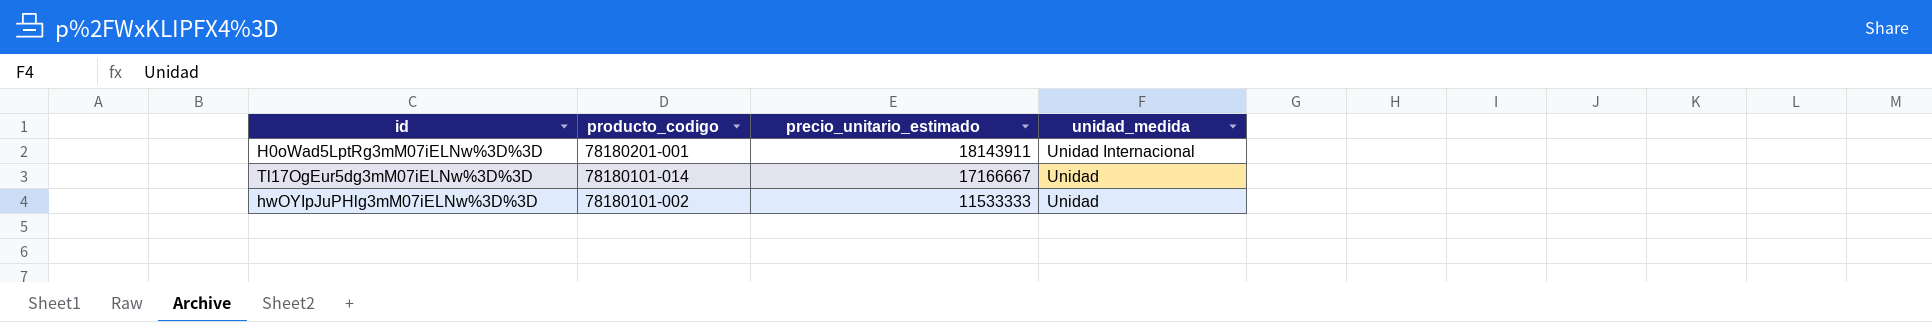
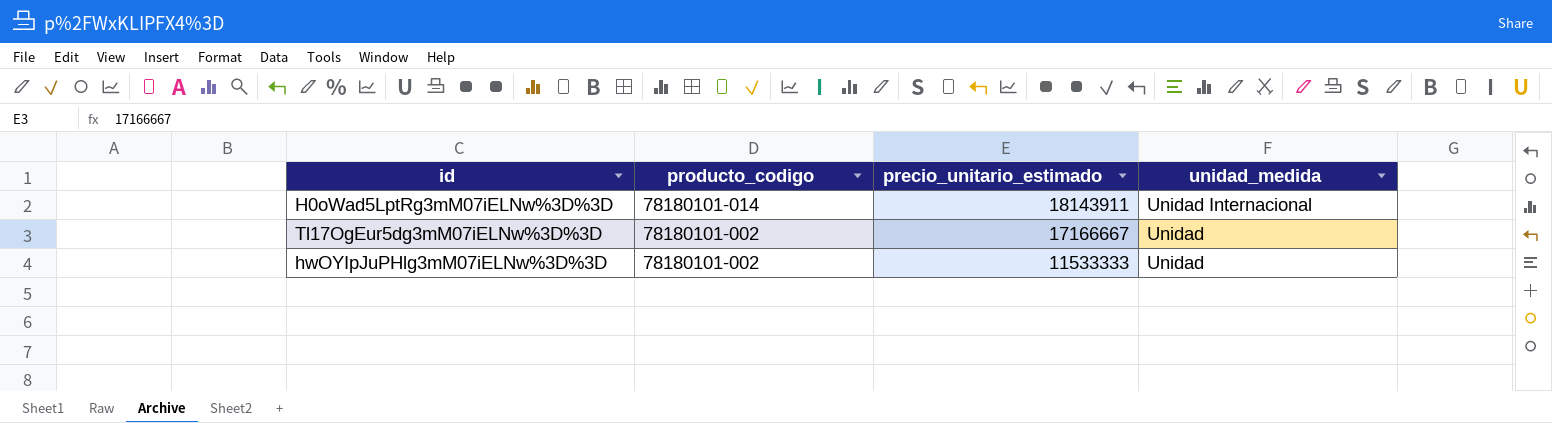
H0oWad5LptRg3mM07iELNw%3D%3D | producto_codigo: 78180201-001 -> 78180101-014
Tl17OgEur5dg3mM07iELNw%3D%3D | producto_codigo: 78180101-014 -> 78180101-002

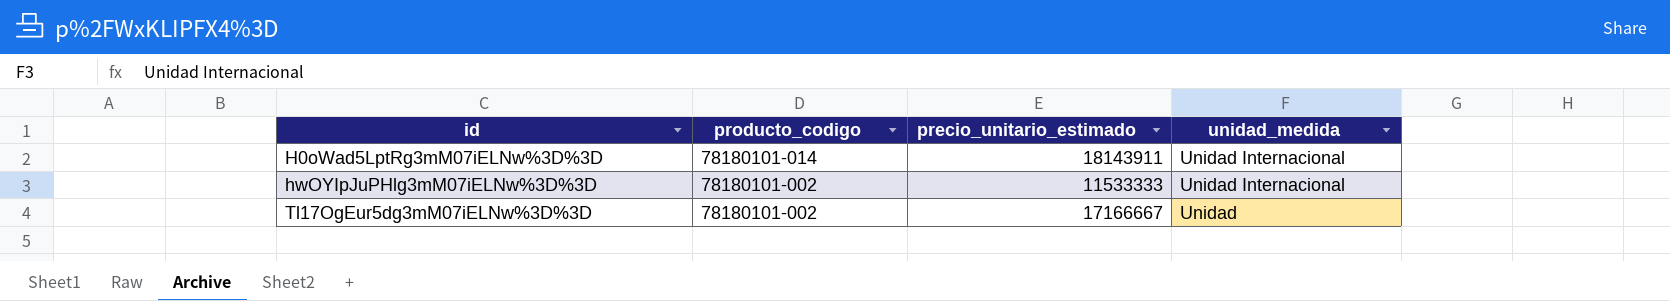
row order: producto_codigo descending -> id ascending
hwOYIpJuPHlg3mM07iELNw%3D%3D | unidad_medida: Unidad -> Unidad Internacional

